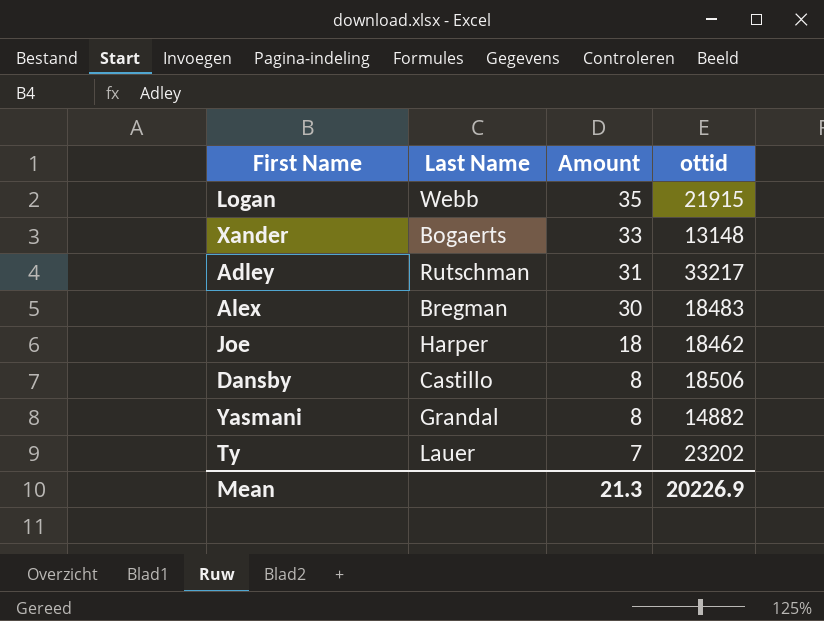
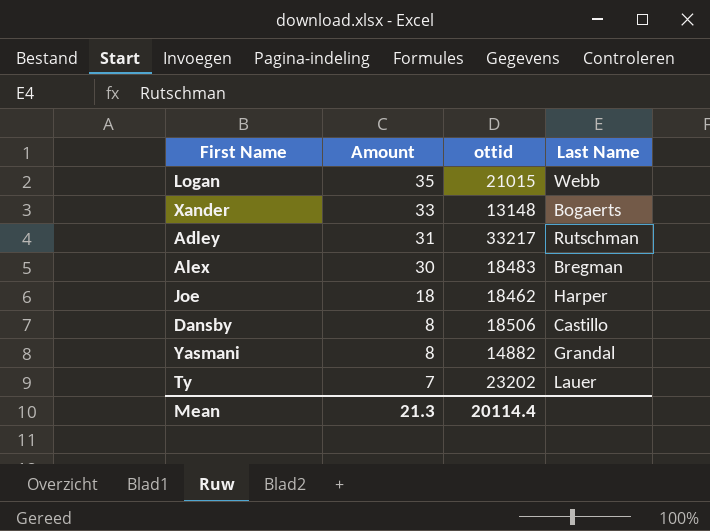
column Last Name | position: 2 -> 4
Logan | ottid: 21915 -> 21015
Mean | ottid: 20226.9 -> 20114.4

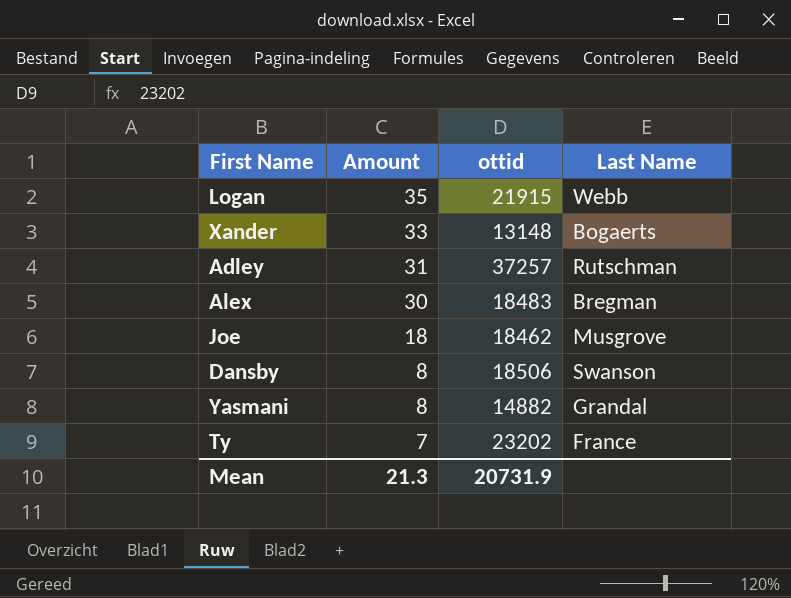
Logan | ottid: 21015 -> 21915
Adley | ottid: 33217 -> 37257
Joe | Last Name: Harper -> Musgrove
Dansby | Last Name: Castillo -> Swanson
Ty | Last Name: Lauer -> France
Mean | ottid: 20114.4 -> 20731.9

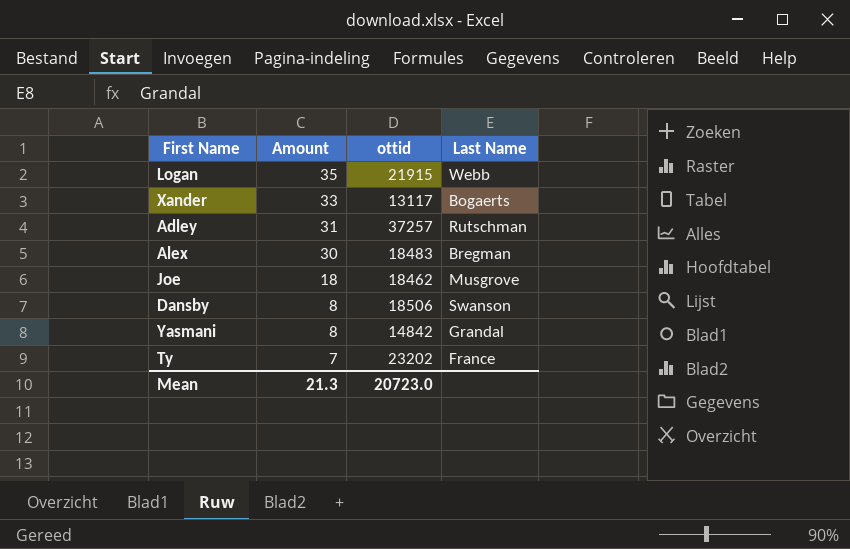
Xander | ottid: 13148 -> 13117
Yasmani | ottid: 14882 -> 14842
Mean | ottid: 20731.9 -> 20723.0

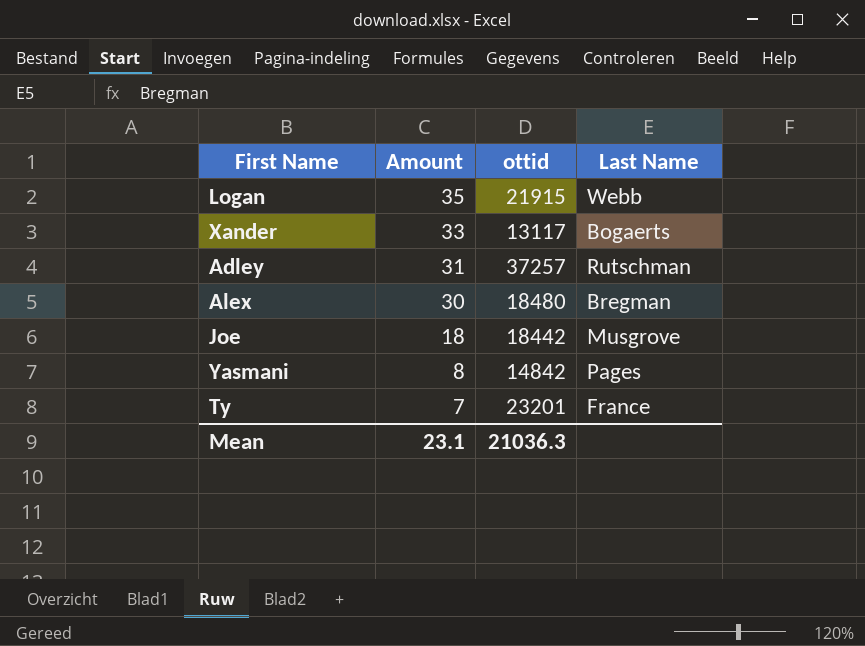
row Dansby: 8 | 18506 | Swanson -> none
Alex | ottid: 18483 -> 18480
Joe | ottid: 18462 -> 18442
Yasmani | Last Name: Grandal -> Pages
Ty | ottid: 23202 -> 23201
Mean | Amount: 21.3 -> 23.1
Mean | ottid: 20723.0 -> 21036.3

